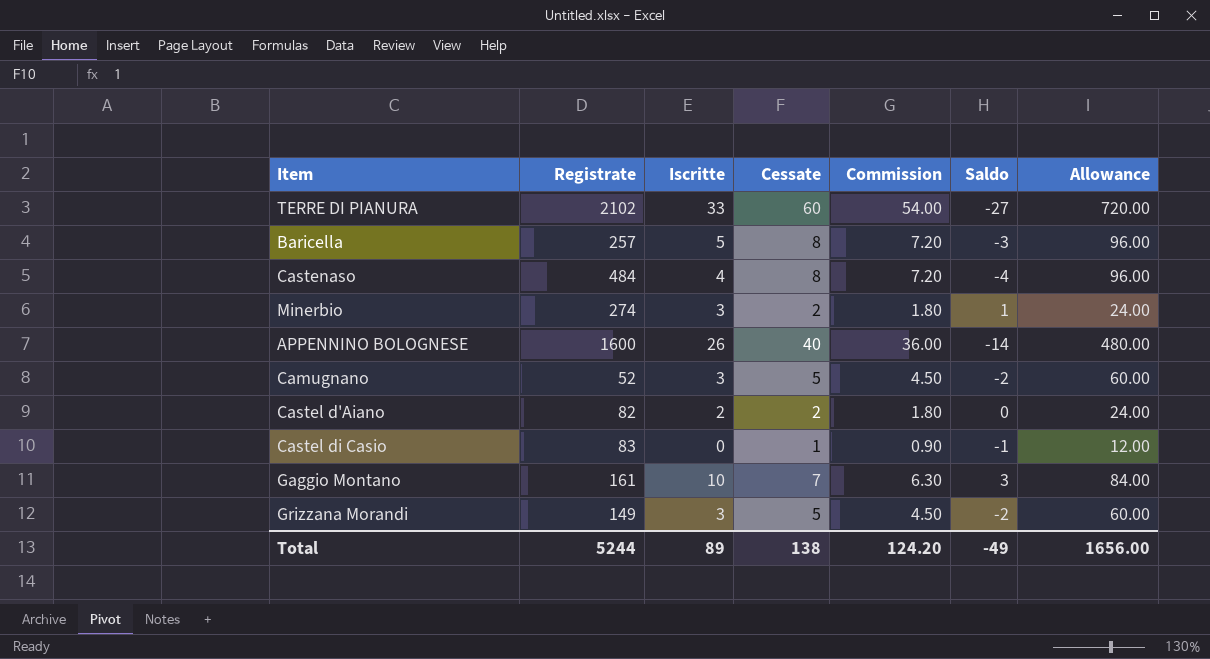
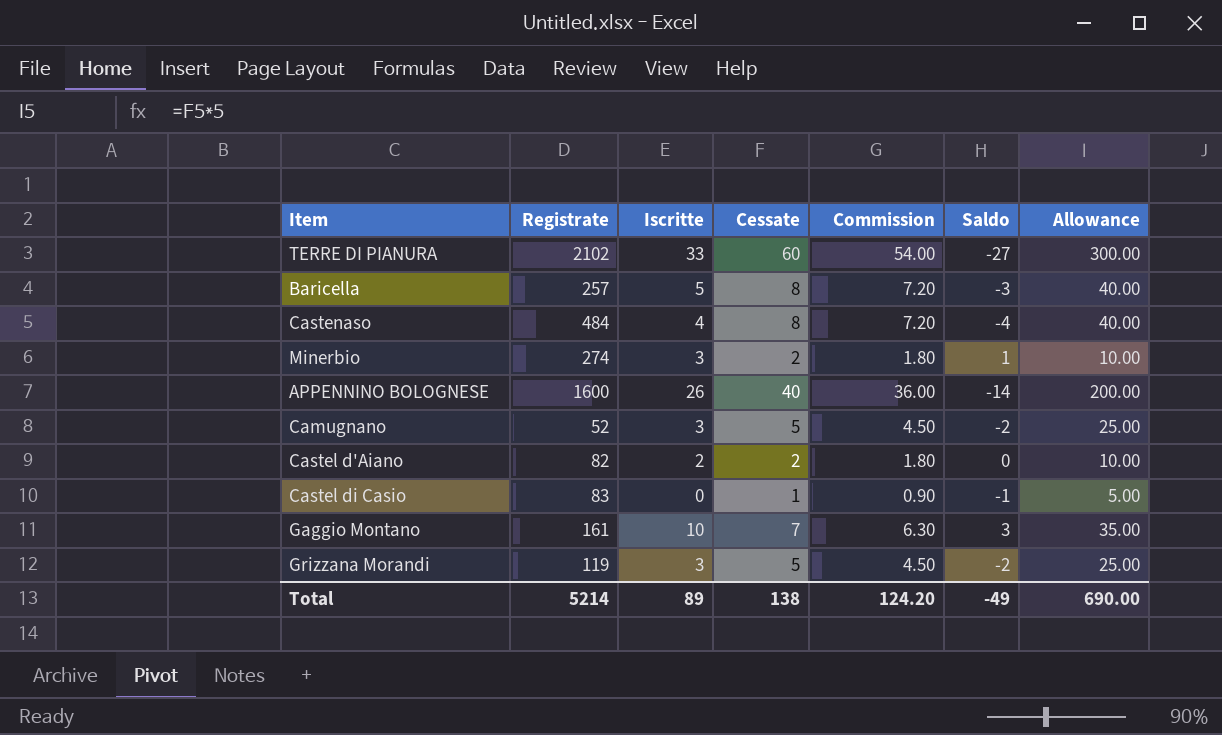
column Allowance | formula: [Cessate] * 12 -> [Cessate] * 5
Grizzana Morandi | Registrate: 149 -> 119
Total | Registrate: 5244 -> 5214
Total | Allowance: 1656.00 -> 690.00

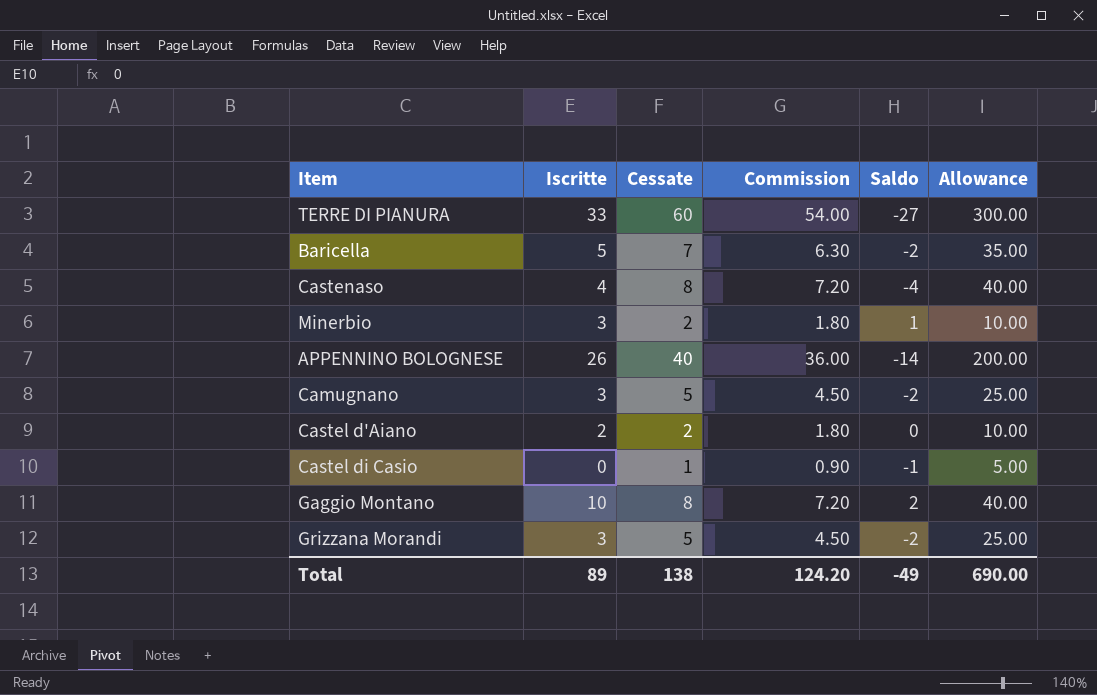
column Registrate | position: 2 -> none
Baricella | Cessate: 8 -> 7
Baricella | Commission: 7.20 -> 6.30
Baricella | Saldo: -3 -> -2
Baricella | Allowance: 40.00 -> 35.00
Gaggio Montano | Cessate: 7 -> 8
Gaggio Montano | Commission: 6.30 -> 7.20
Gaggio Montano | Saldo: 3 -> 2
Gaggio Montano | Allowance: 35.00 -> 40.00

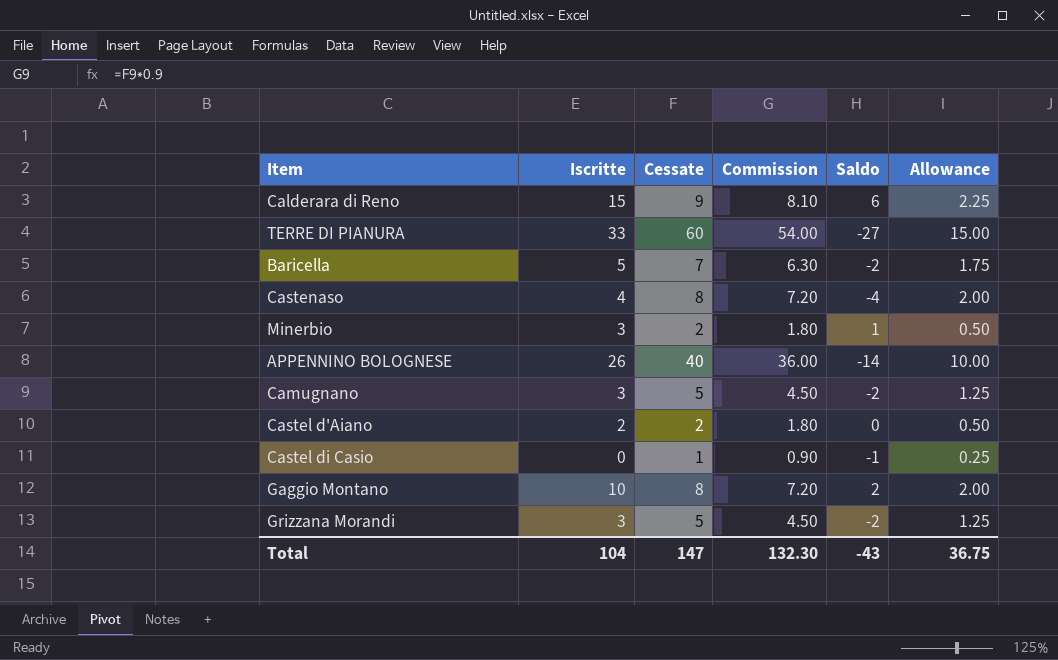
column Allowance | formula: [Cessate] * 5 -> [Cessate] * 0.25
row Calderara di Reno: none -> 15 | 9 | 8.10 | 6 | 2.25
Total | Iscritte: 89 -> 104
Total | Cessate: 138 -> 147
Total | Commission: 124.20 -> 132.30
Total | Saldo: -49 -> -43
Total | Allowance: 690.00 -> 36.75

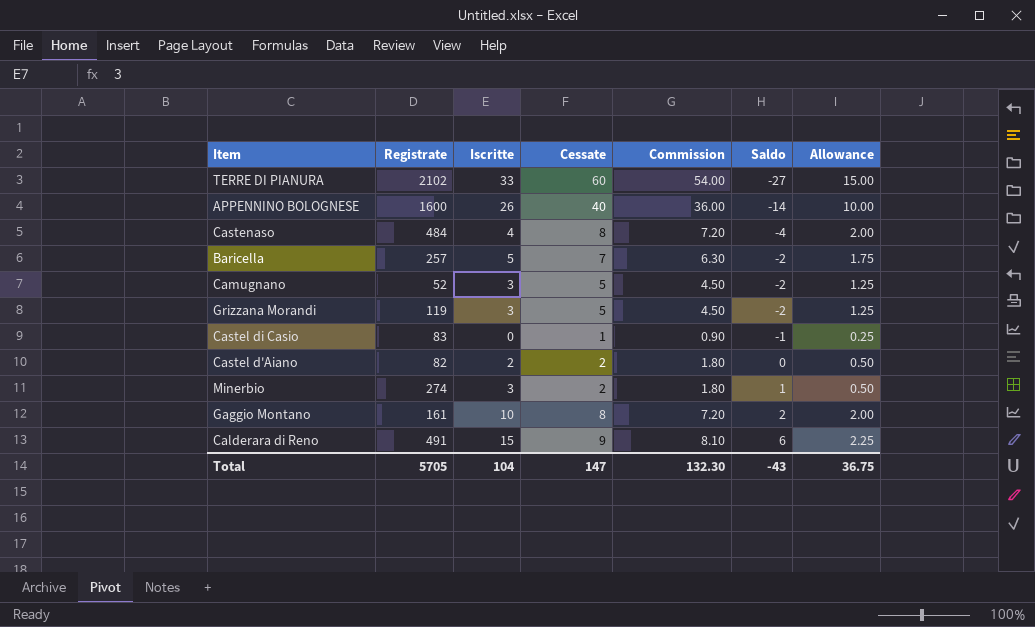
row order: none -> Saldo ascending
column Registrate | position: none -> 2

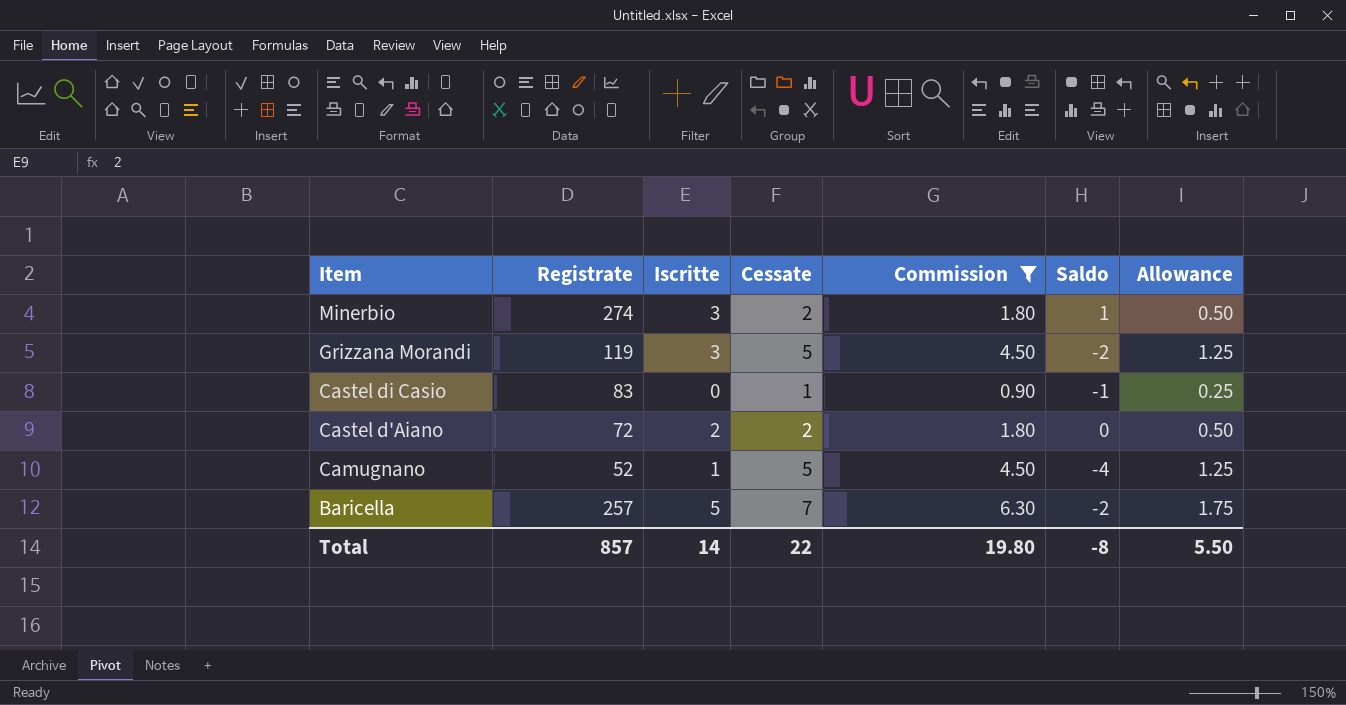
filter: none -> Commission <= 6.30
row order: Saldo ascending -> Item descending
Castel d'Aiano | Registrate: 82 -> 72
Camugnano | Iscritte: 3 -> 1
Camugnano | Saldo: -2 -> -4
Total | Registrate: 5705 -> 857
Total | Iscritte: 104 -> 14
Total | Cessate: 147 -> 22
Total | Commission: 132.30 -> 19.80
Total | Saldo: -43 -> -8
Total | Allowance: 36.75 -> 5.50

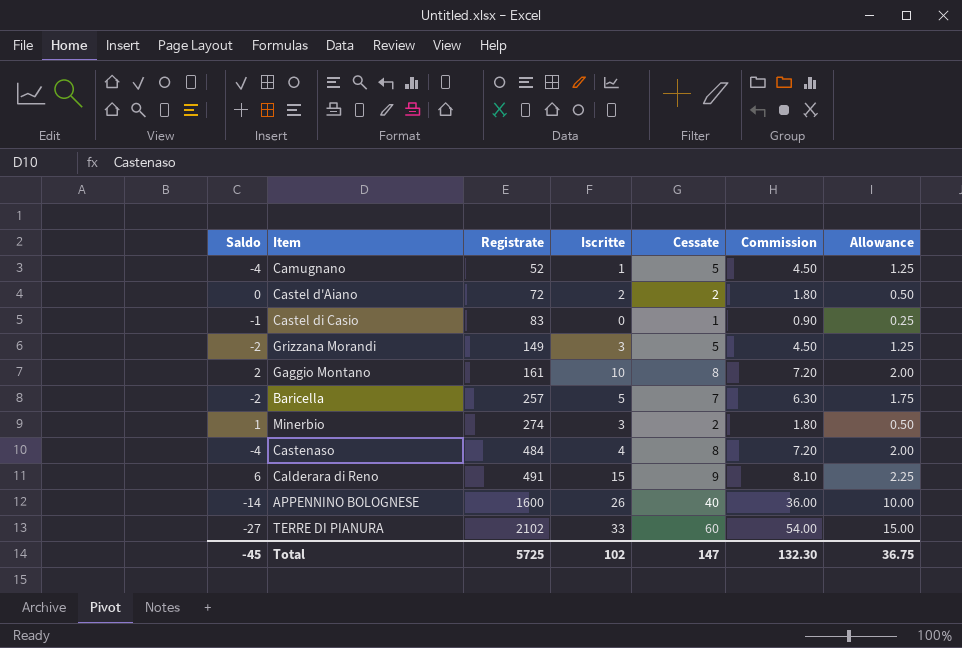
filter: Commission <= 6.30 -> none
row order: Item descending -> Registrate ascending
column Saldo | position: 6 -> 1
Grizzana Morandi | Registrate: 119 -> 149
Total | Saldo: -8 -> -45
Total | Registrate: 857 -> 5725
Total | Iscritte: 14 -> 102
Total | Cessate: 22 -> 147
Total | Commission: 19.80 -> 132.30
Total | Allowance: 5.50 -> 36.75

